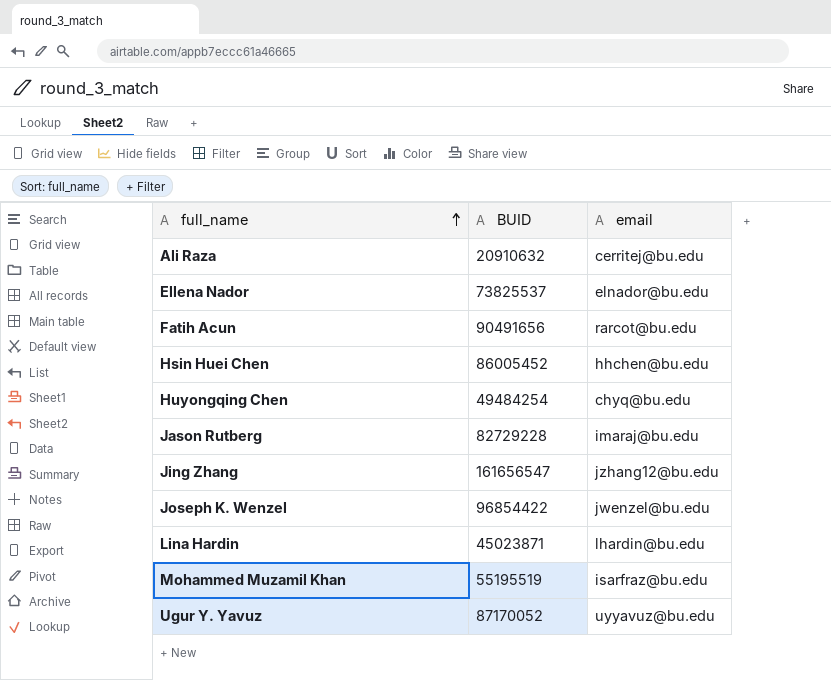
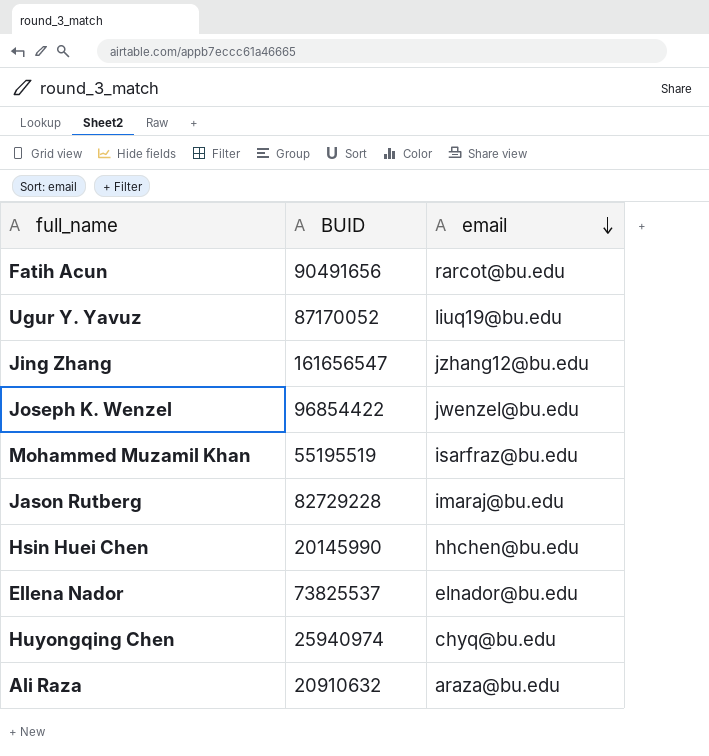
row order: full_name ascending -> email descending
row Lina Hardin: 45023871 | lhardin@bu.edu -> none
Ugur Y. Yavuz | email: uyyavuz@bu.edu -> liuq19@bu.edu
Hsin Huei Chen | BUID: 86005452 -> 20145990
Huyongqing Chen | BUID: 49484254 -> 25940974
Ali Raza | email: cerritej@bu.edu -> araza@bu.edu

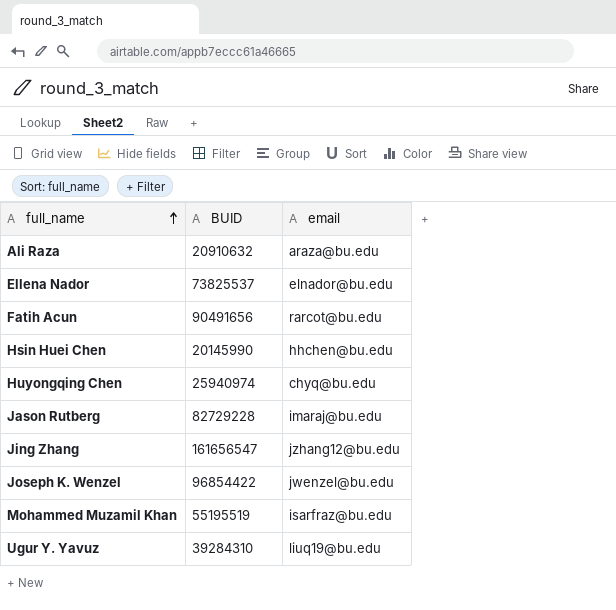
row order: email descending -> full_name ascending
Ugur Y. Yavuz | BUID: 87170052 -> 39284310

